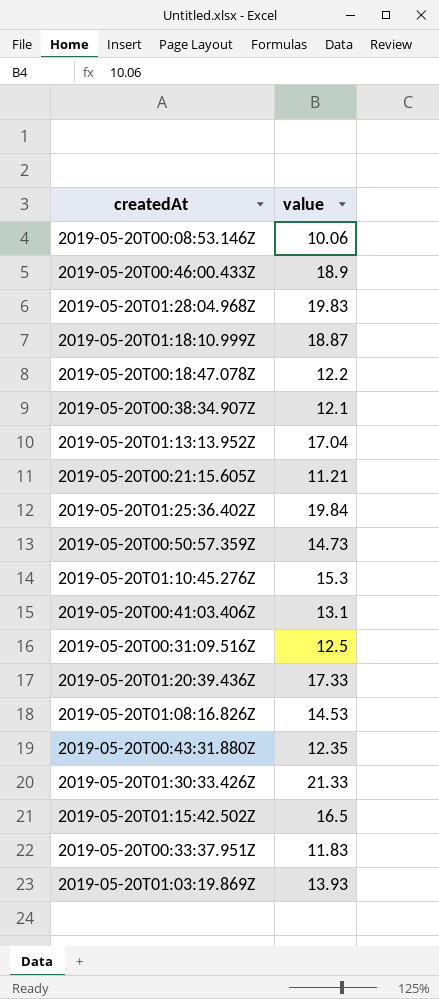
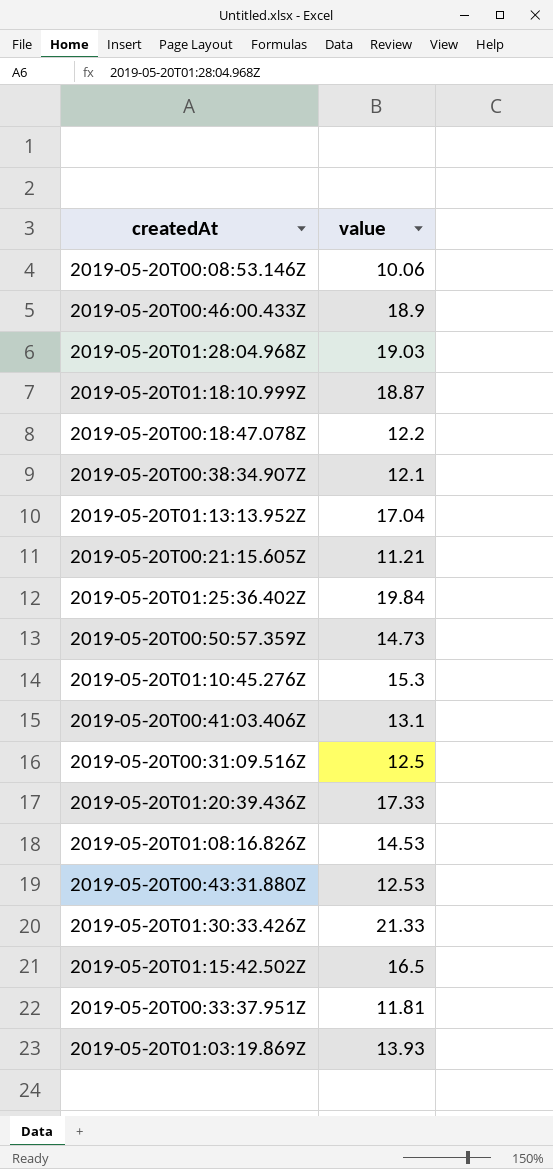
2019-05-20T01:28:04.968Z | value: 19.83 -> 19.03
2019-05-20T00:43:31.880Z | value: 12.35 -> 12.53
2019-05-20T00:33:37.951Z | value: 11.83 -> 11.81

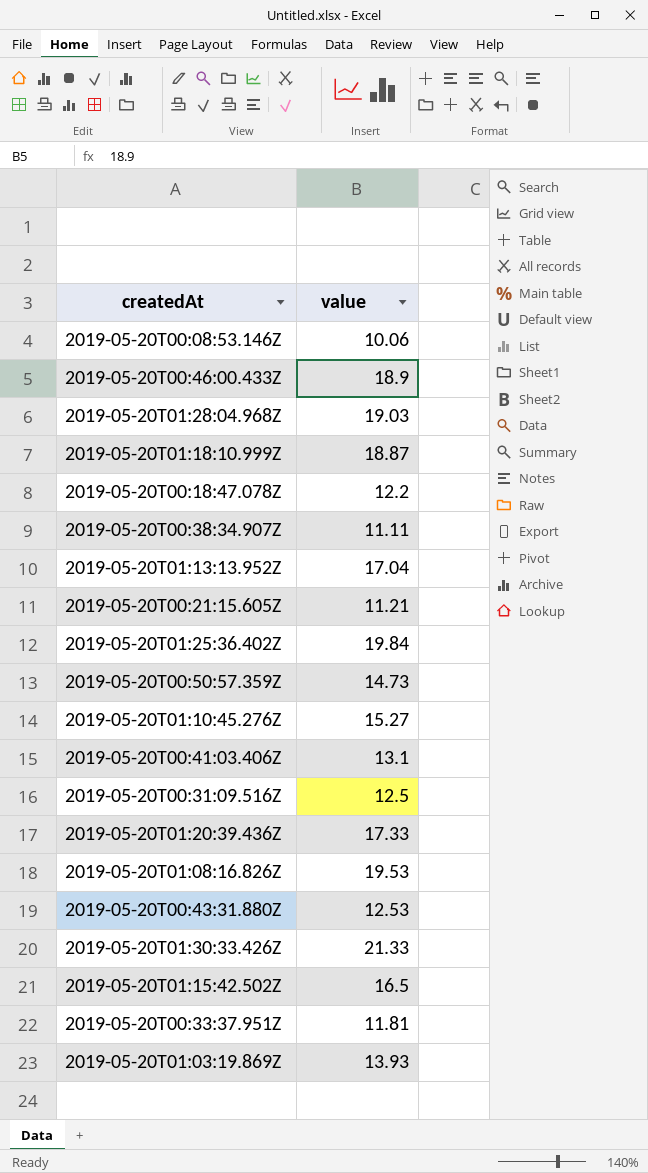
2019-05-20T00:38:34.907Z | value: 12.1 -> 11.11
2019-05-20T01:10:45.276Z | value: 15.3 -> 15.27
2019-05-20T01:08:16.826Z | value: 14.53 -> 19.53

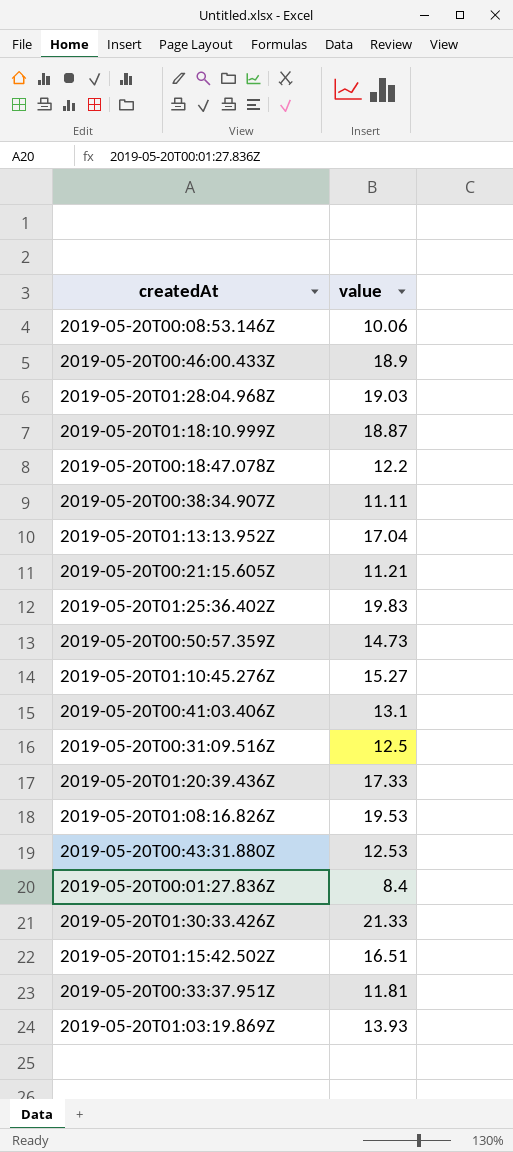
2019-05-20T01:25:36.402Z | value: 19.84 -> 19.83
row 2019-05-20T00:01:27.836Z: none -> 8.4
2019-05-20T01:15:42.502Z | value: 16.5 -> 16.51

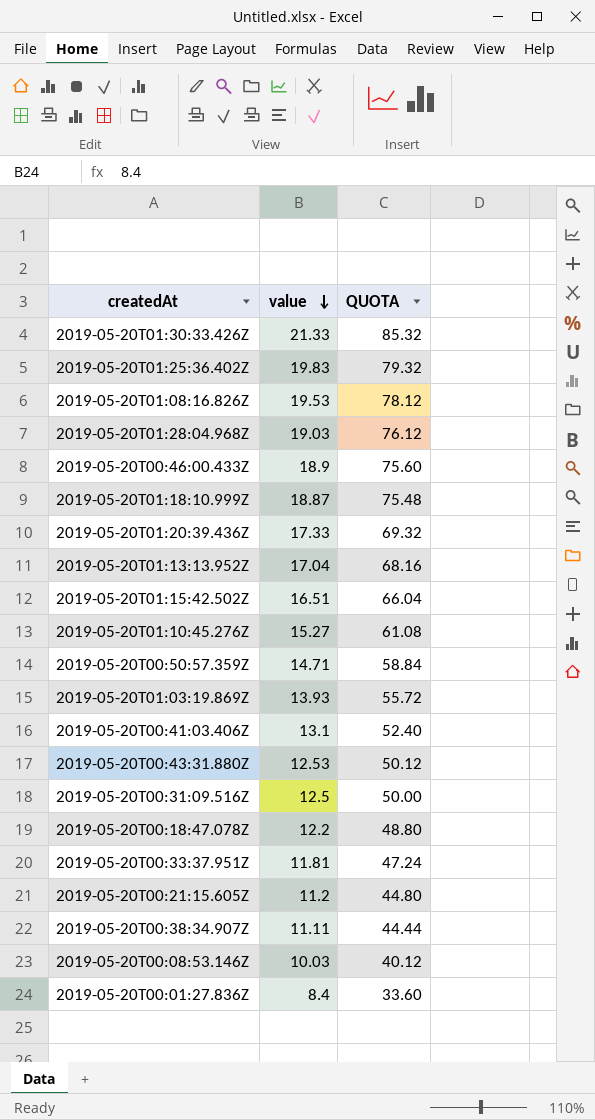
row order: none -> value descending
column QUOTA | formula: none -> [value] * 4
2019-05-20T00:50:57.359Z | value: 14.73 -> 14.71
2019-05-20T00:21:15.605Z | value: 11.21 -> 11.2
2019-05-20T00:08:53.146Z | value: 10.06 -> 10.03

